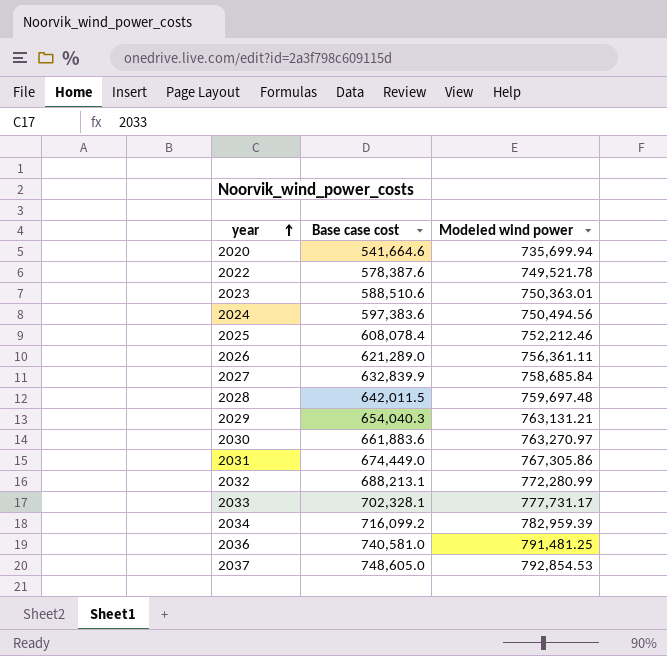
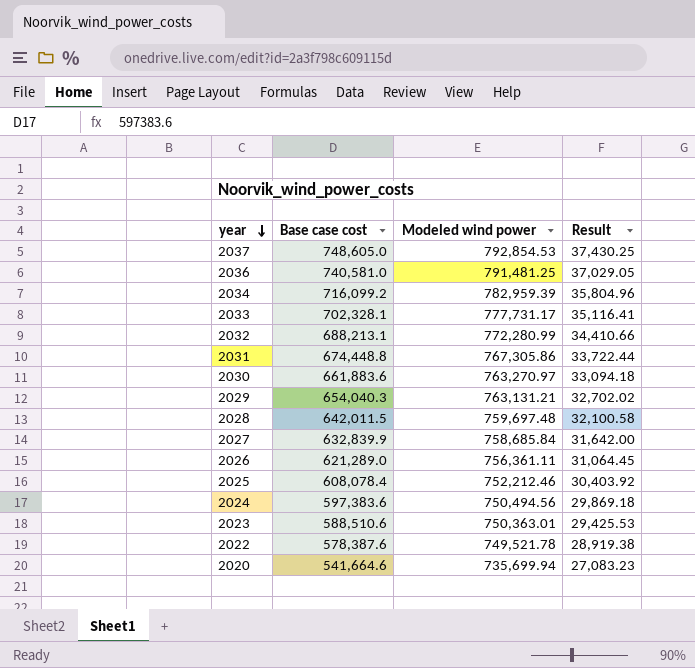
row order: year ascending -> year descending
column Result | formula: none -> [Base case cost] * 0.05
2031 | Base case cost: 674,449.0 -> 674,448.8

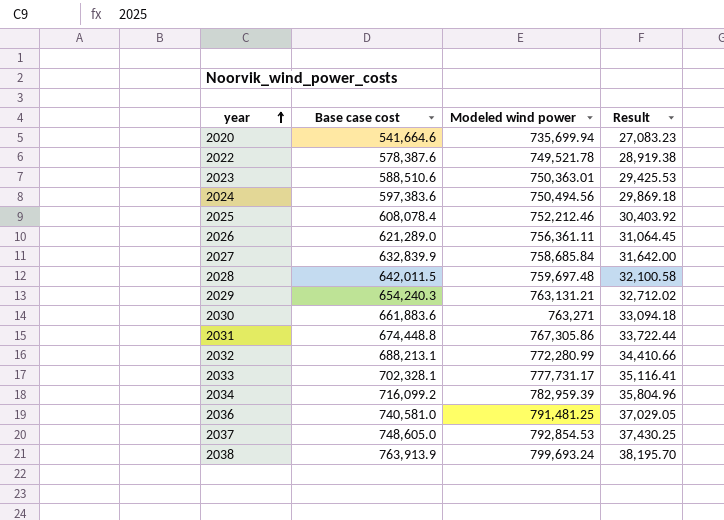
row order: year descending -> year ascending
2029 | Base case cost: 654,040.3 -> 654,240.3
2029 | Result: 32,702.02 -> 32,712.02
2030 | Modeled wind power: 763,270.97 -> 763,271
row 2038: none -> 763,913.9 | 799,693.24 | 38,195.70

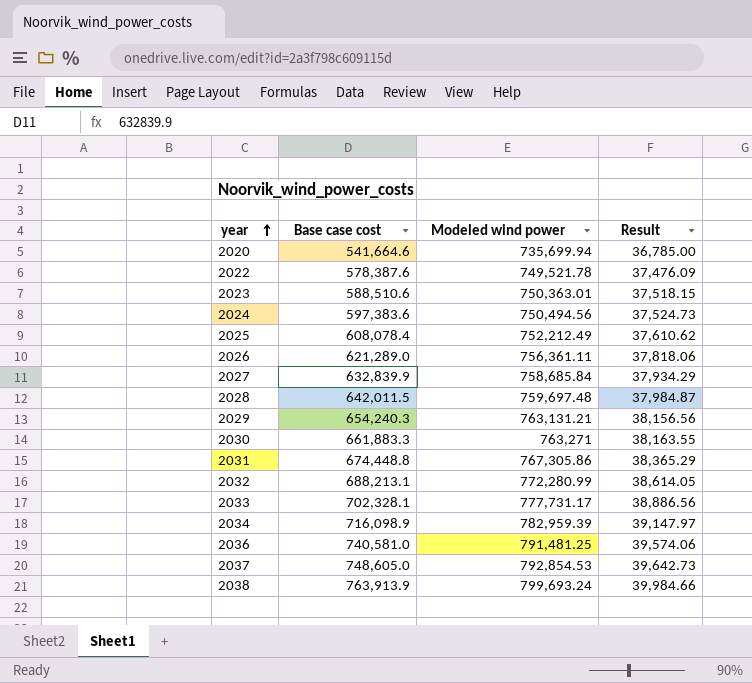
column Result | formula: [Base case cost] * 0.05 -> [Modeled wind power] * 0.05
2025 | Modeled wind power: 752,212.46 -> 752,212.49
2030 | Base case cost: 661,883.6 -> 661,883.3
2034 | Base case cost: 716,099.2 -> 716,098.9

